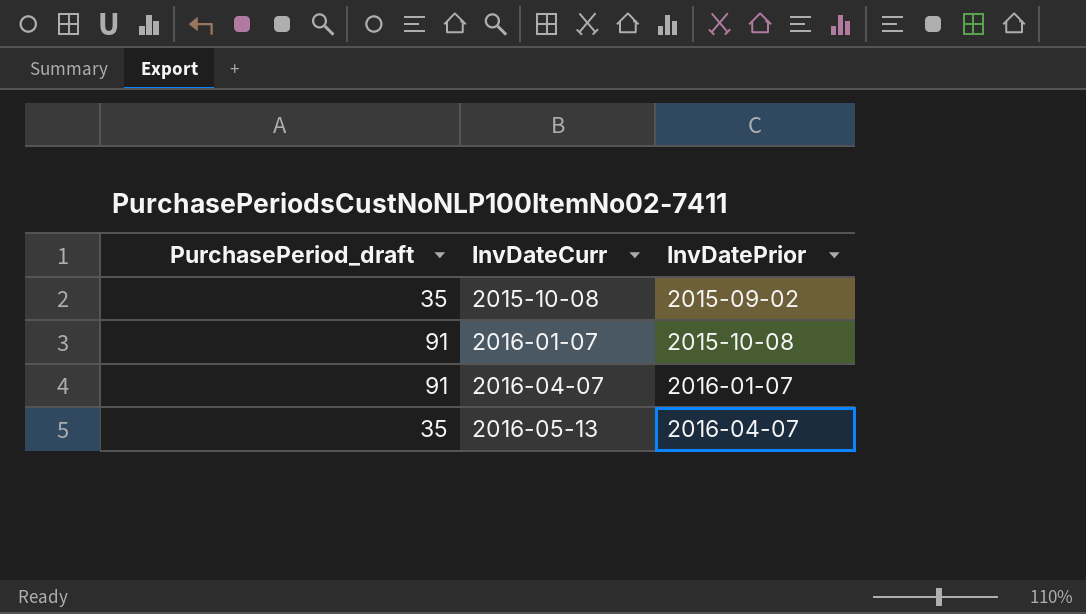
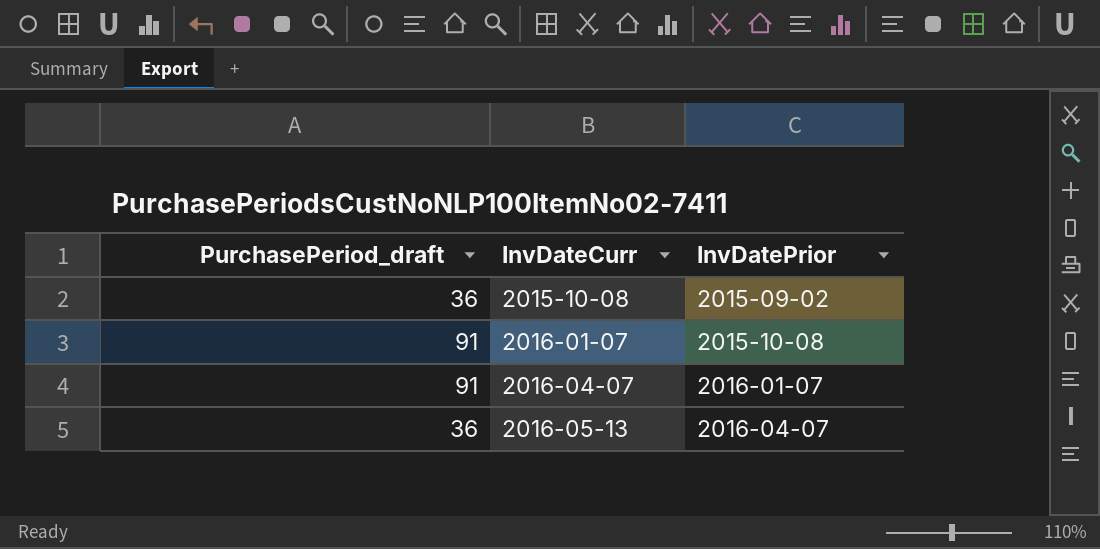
2015-10-08 | PurchasePeriod_draft: 35 -> 36
2016-05-13 | PurchasePeriod_draft: 35 -> 36

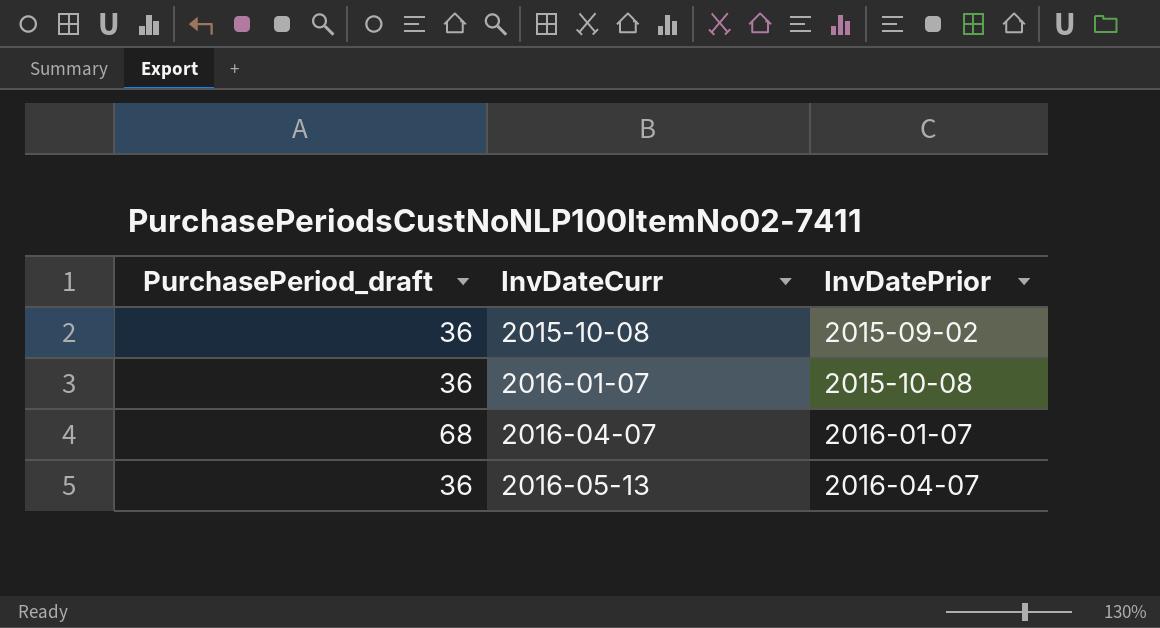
2016-01-07 | PurchasePeriod_draft: 91 -> 36
2016-04-07 | PurchasePeriod_draft: 91 -> 68

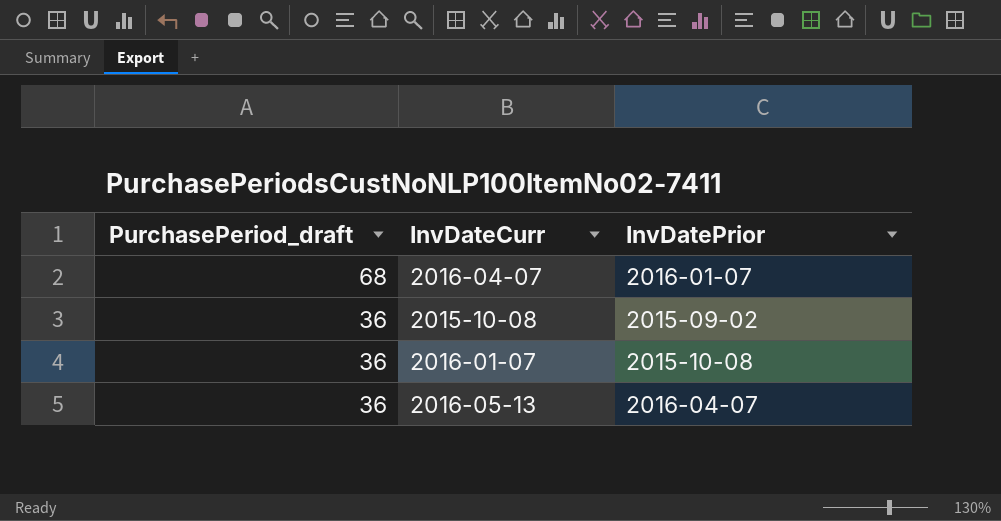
row order: InvDateCurr ascending -> PurchasePeriod_draft descending

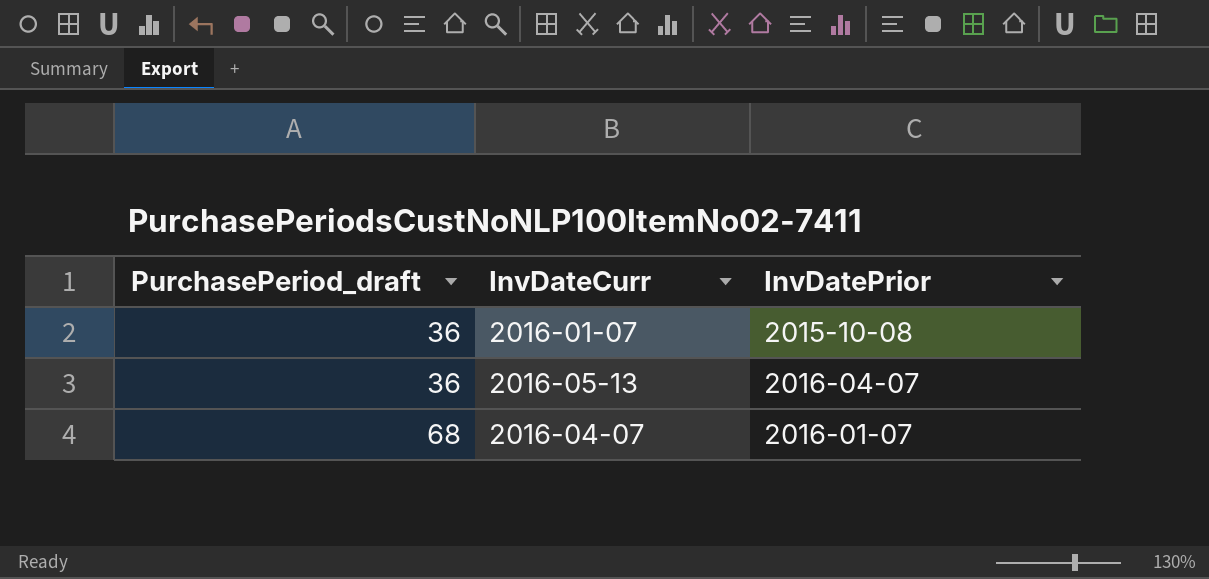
row order: PurchasePeriod_draft descending -> PurchasePeriod_draft ascending
row 2015-10-08: 36 | 2015-09-02 -> none

